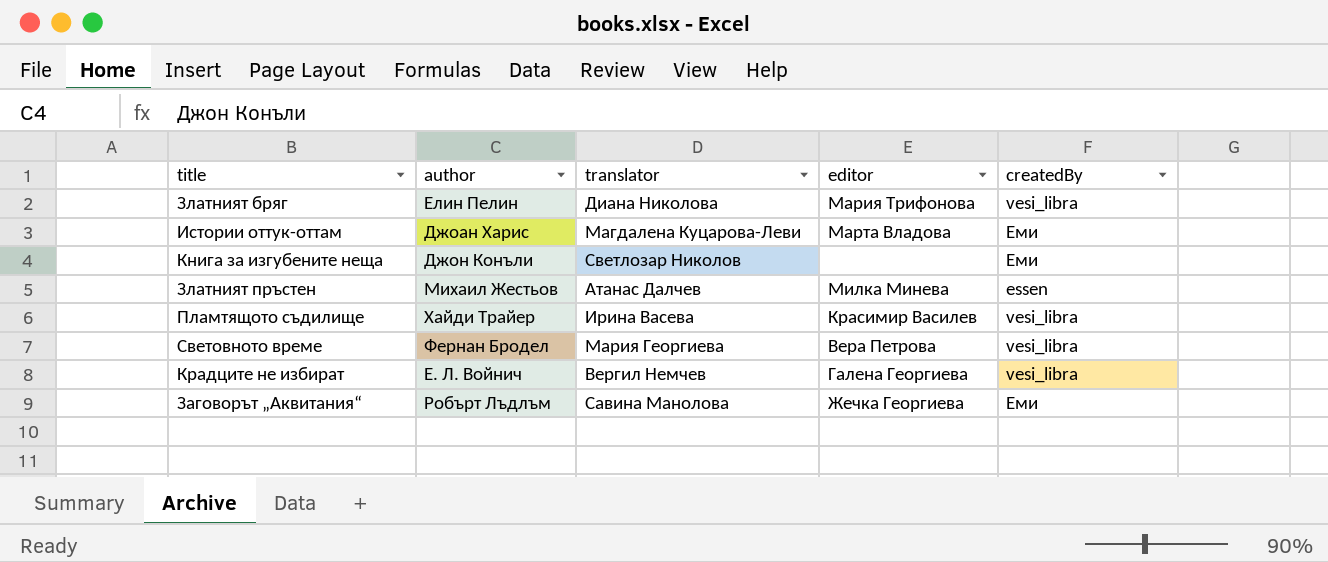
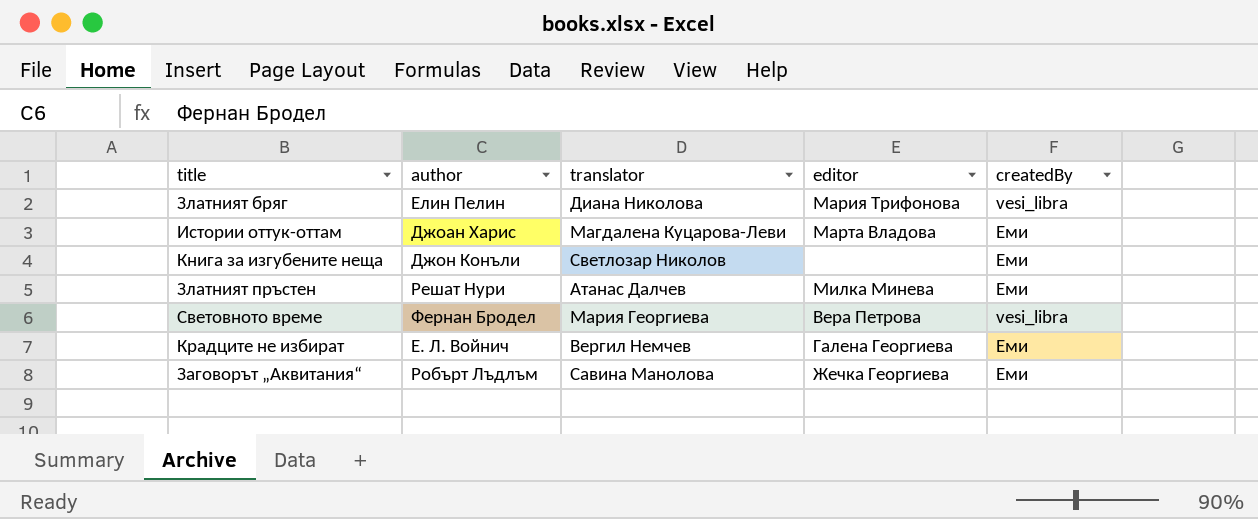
row Пламтящото съдилище: Хайди Трайер | Ирина Васева | Красимир Василев | vesi_libra -> none
Златният пръстен | author: Михаил Жестьов -> Решат Нури
Златният пръстен | createdBy: essen -> Еми
Крадците не избират | createdBy: vesi_libra -> Еми

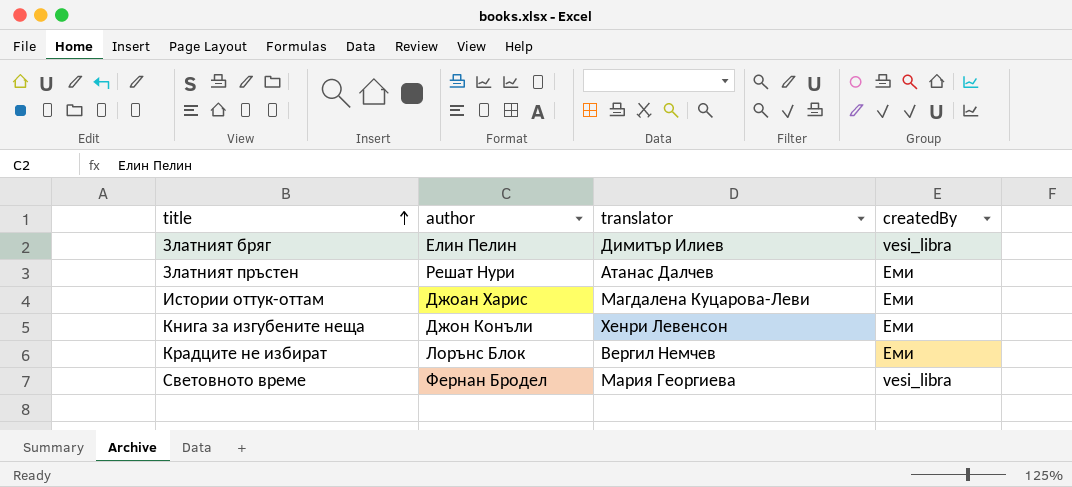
row order: none -> title ascending
column editor | position: 4 -> none
row Заговорът „Аквитания“: Робърт Лъдлъм | Савина Манолова | Жечка Георгиева | Еми -> none
Златният бряг | translator: Диана Николова -> Димитър Илиев
Книга за изгубените неща | translator: Светлозар Николов -> Хенри Левенсон
Крадците не избират | author: Е. Л. Войнич -> Лорънс Блок

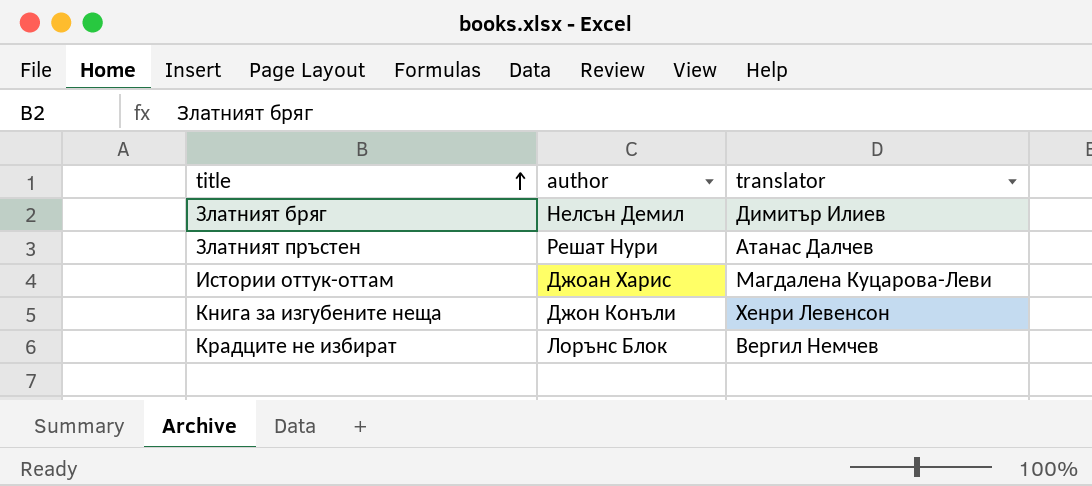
column createdBy | position: 4 -> none
row Световното време: Фернан Бродел | Мария Георгиева | vesi_libra -> none
Златният бряг | author: Елин Пелин -> Нелсън Демил

